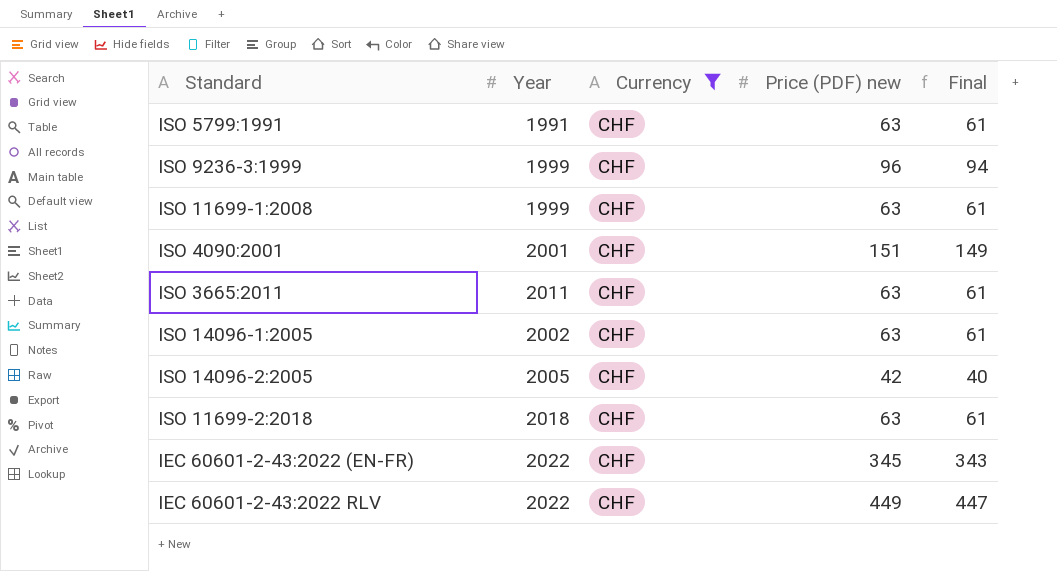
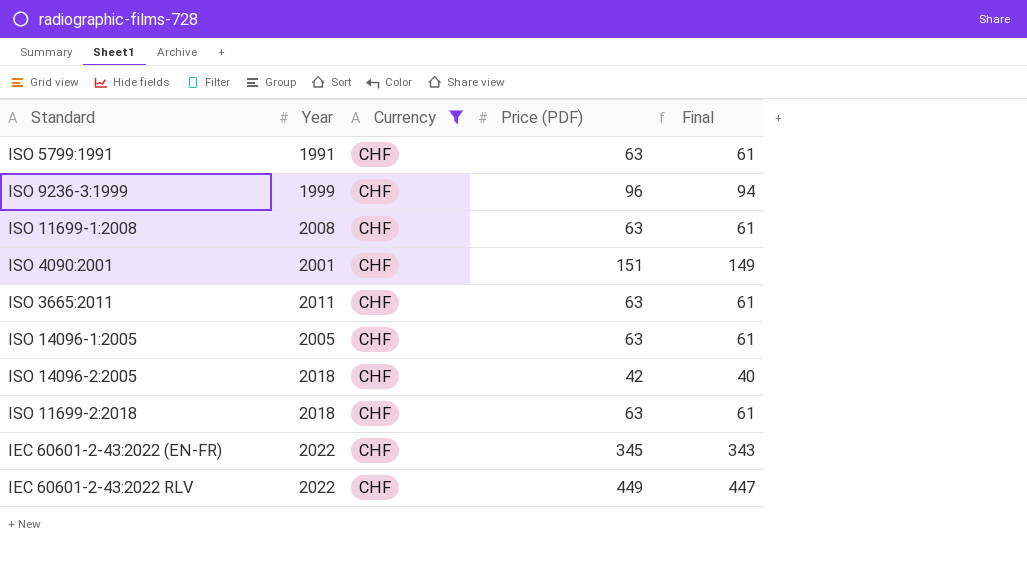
column name: Price (PDF) new -> Price (PDF)
ISO 11699-1:2008 | Year: 1999 -> 2008
ISO 14096-1:2005 | Year: 2002 -> 2005
ISO 14096-2:2005 | Year: 2005 -> 2018

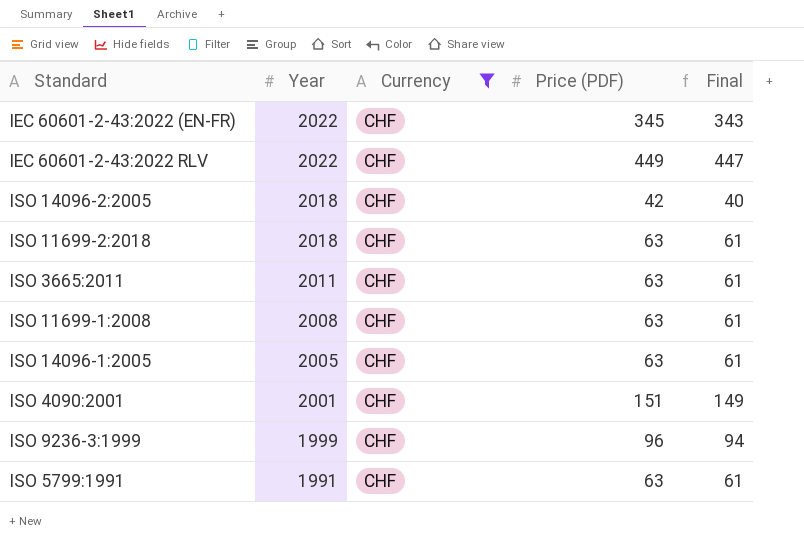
row order: none -> Year descending

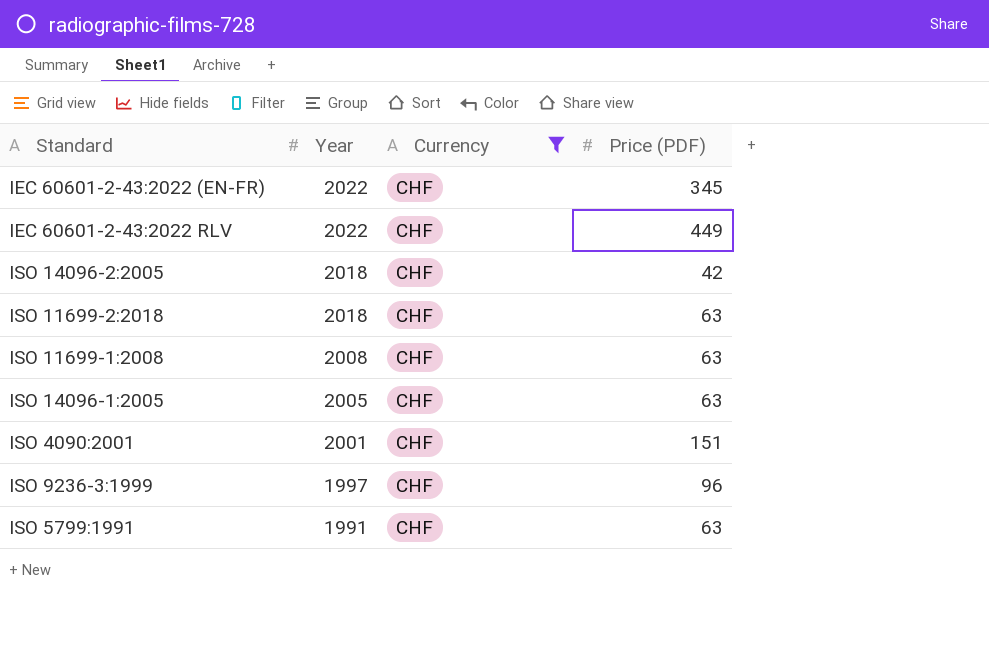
column Final | formula: [Price (PDF)] - 2 -> none
row ISO 3665:2011: 2011 | CHF | 63 | 61 -> none
ISO 9236-3:1999 | Year: 1999 -> 1997

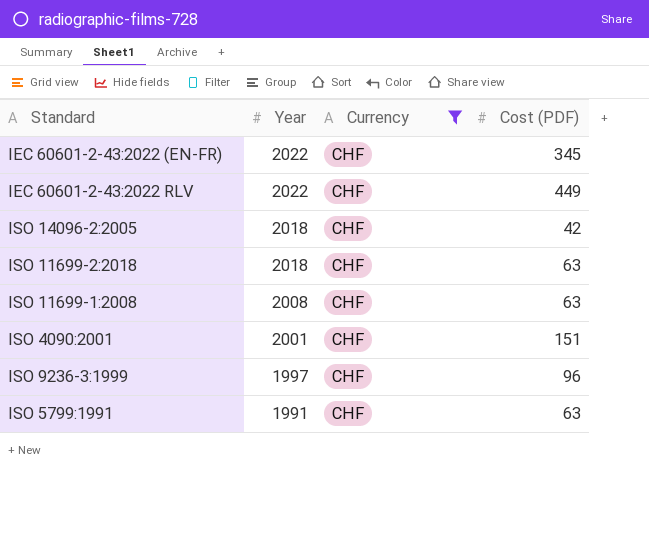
column name: Price (PDF) -> Cost (PDF)
row ISO 14096-1:2005: 2005 | CHF | 63 -> none

